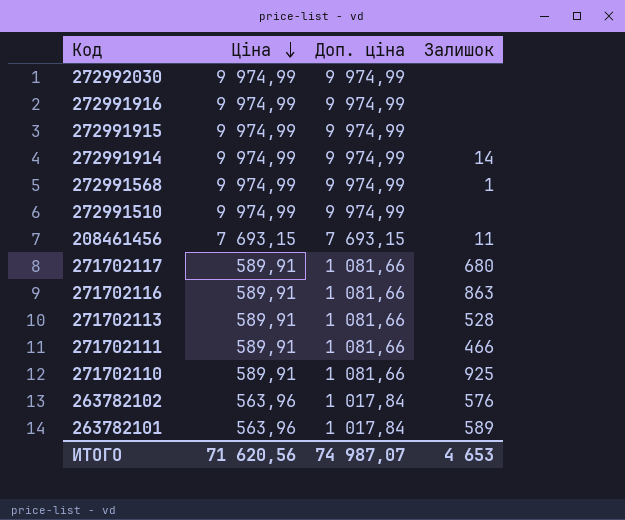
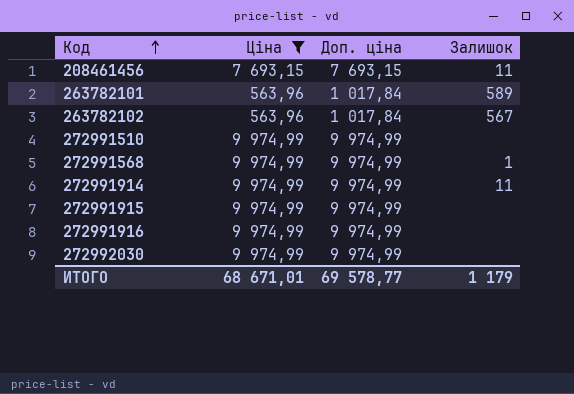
filter: none -> Ціна != 589,91
row order: Ціна descending -> Код ascending
263782102 | Залишок: 576 -> 567
272991914 | Залишок: 14 -> 11
ИТОГО | Ціна: 71 620,56 -> 68 671,01
ИТОГО | Доп. ціна: 74 987,07 -> 69 578,77
ИТОГО | Залишок: 4 653 -> 1 179

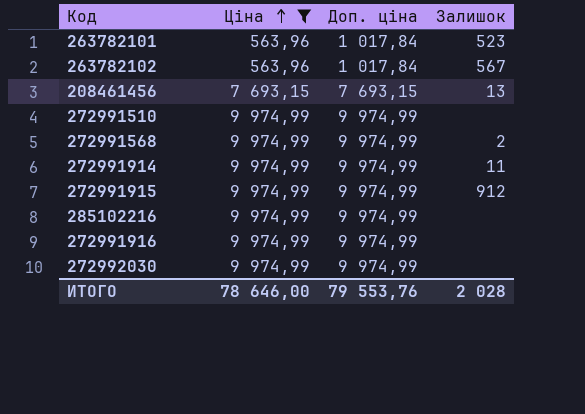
row order: Код ascending -> Ціна ascending
263782101 | Залишок: 589 -> 523
208461456 | Залишок: 11 -> 13
272991568 | Залишок: 1 -> 2
272991915 | Залишок: none -> 912
row 285102216: none -> 9 974,99 | 9 974,99 | none
ИТОГО | Ціна: 68 671,01 -> 78 646,00
ИТОГО | Доп. ціна: 69 578,77 -> 79 553,76
ИТОГО | Залишок: 1 179 -> 2 028

